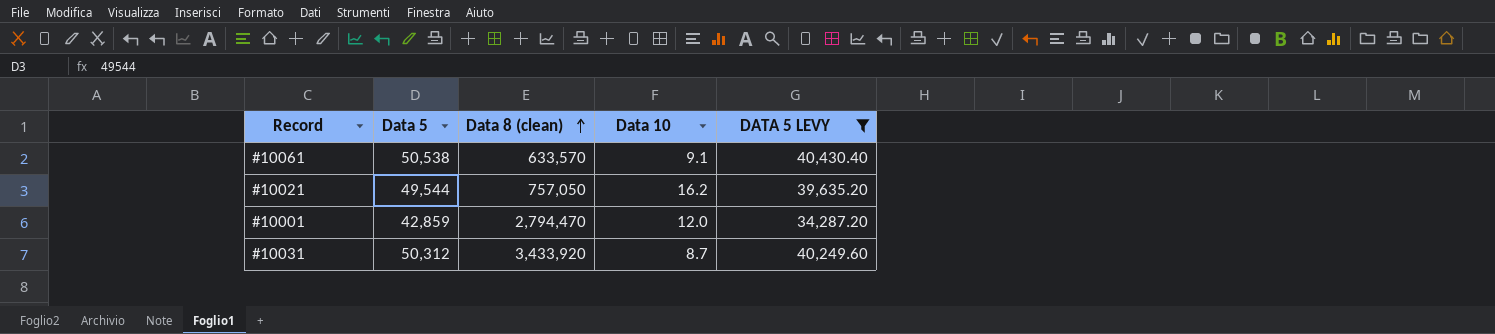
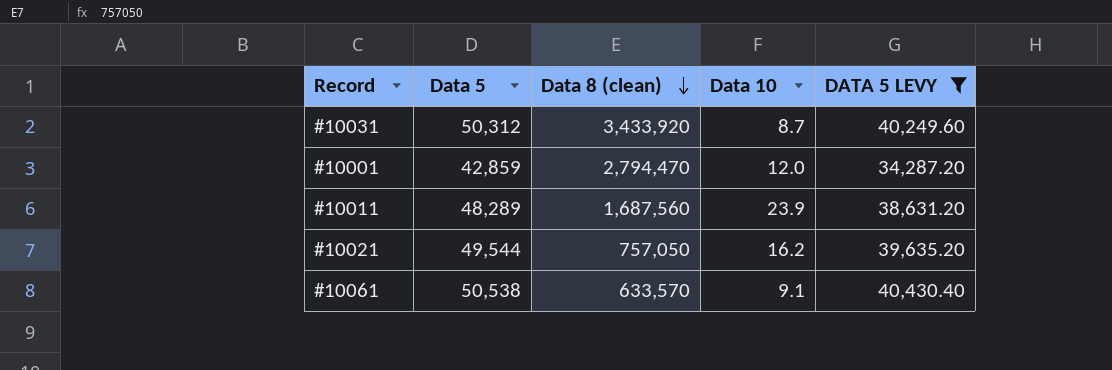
row order: Data 8 (clean) ascending -> Data 8 (clean) descending
row #10011: none -> 48,289 | 1,687,560 | 23.9 | 38,631.20

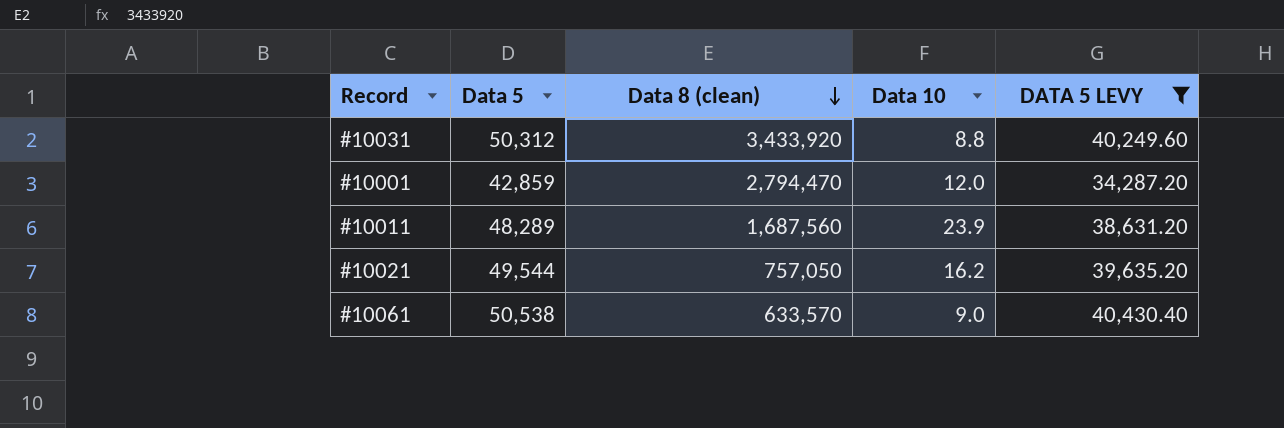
#10031 | Data 10: 8.7 -> 8.8
#10061 | Data 10: 9.1 -> 9.0

